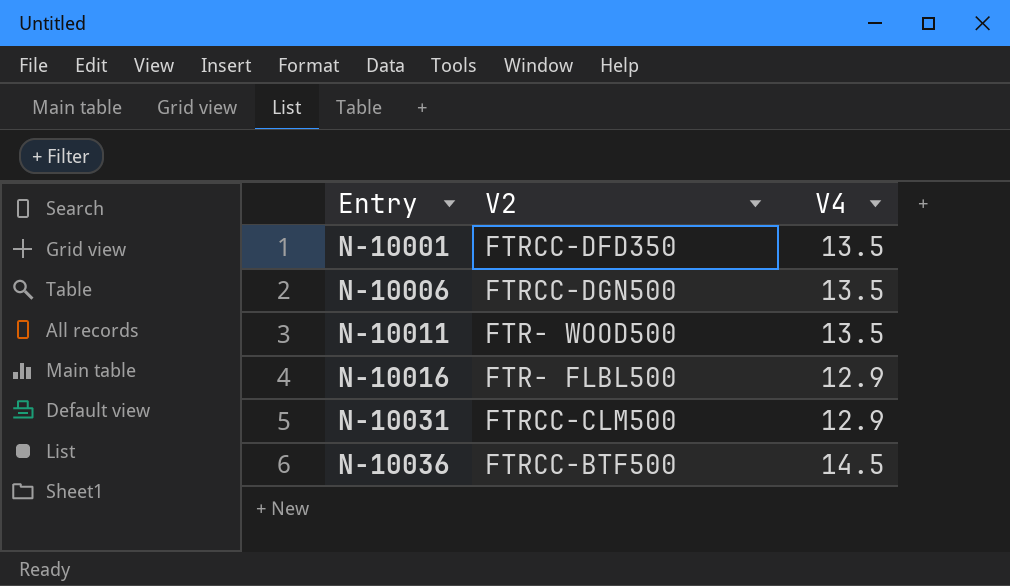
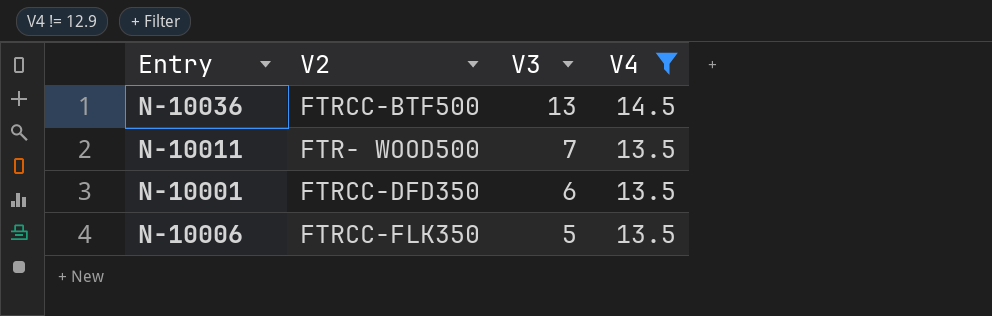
filter: none -> V4 != 12.9
row order: Entry ascending -> V3 descending
column V3 | position: none -> 3
N-10006 | V2: FTRCC-DGN500 -> FTRCC-FLK350

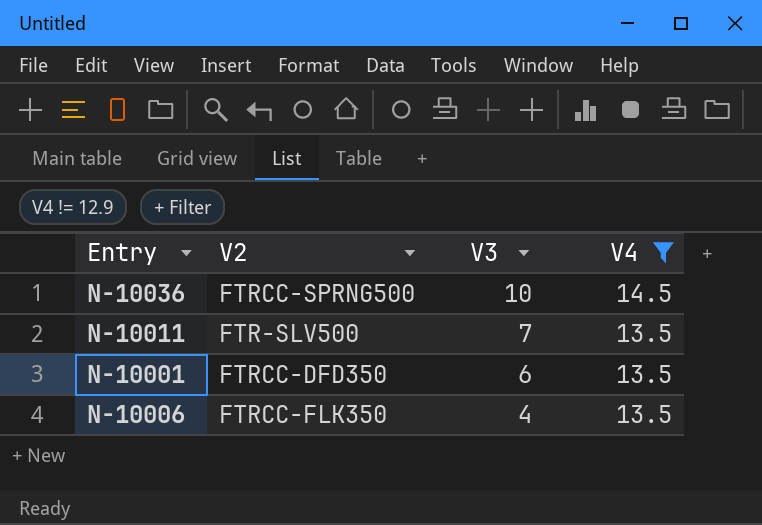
N-10036 | V2: FTRCC-BTF500 -> FTRCC-SPRNG500
N-10036 | V3: 13 -> 10
N-10011 | V2: FTR- WOOD500 -> FTR-SLV500
N-10006 | V3: 5 -> 4

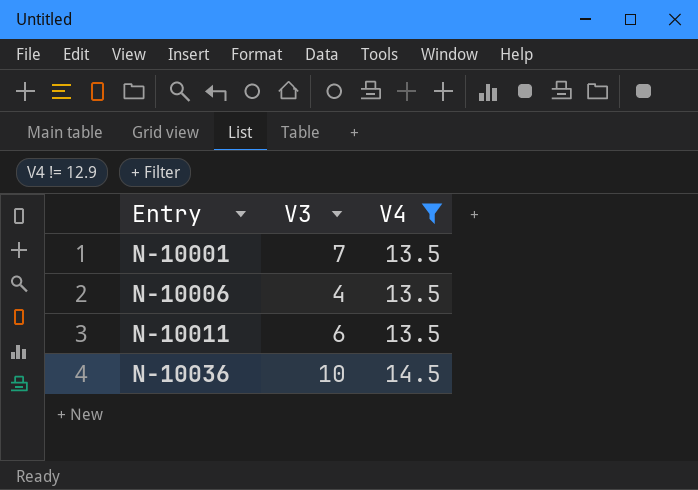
row order: V3 descending -> Entry ascending
column V2 | position: 2 -> none
N-10001 | V3: 6 -> 7
N-10011 | V3: 7 -> 6

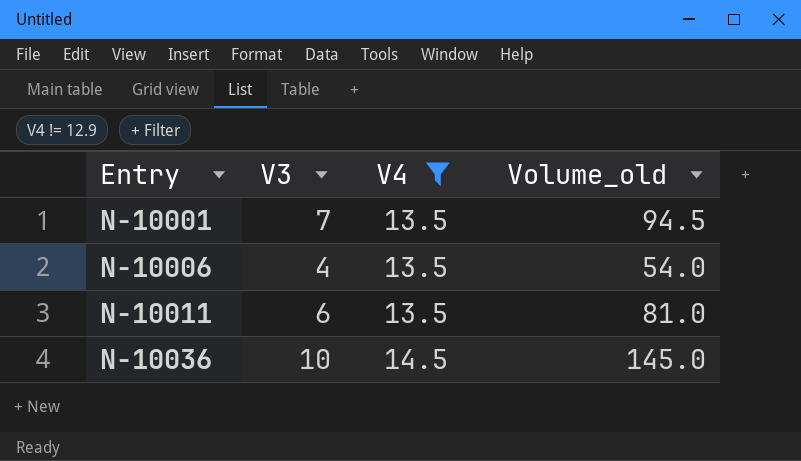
column Volume_old | formula: none -> [V3] * [V4]

